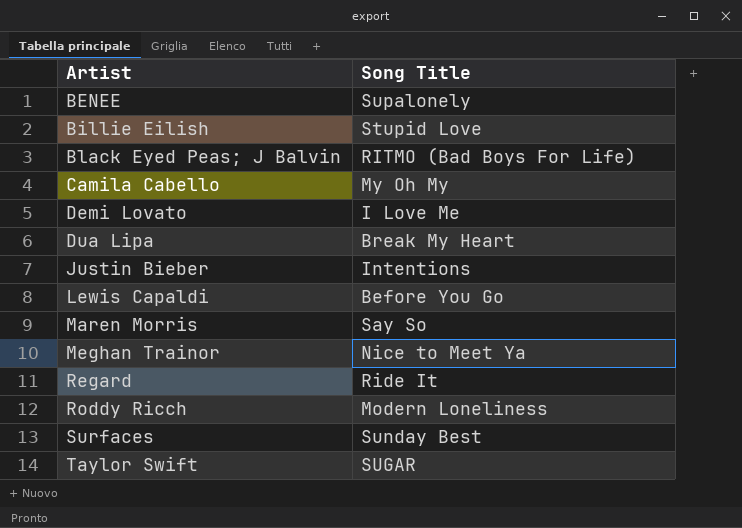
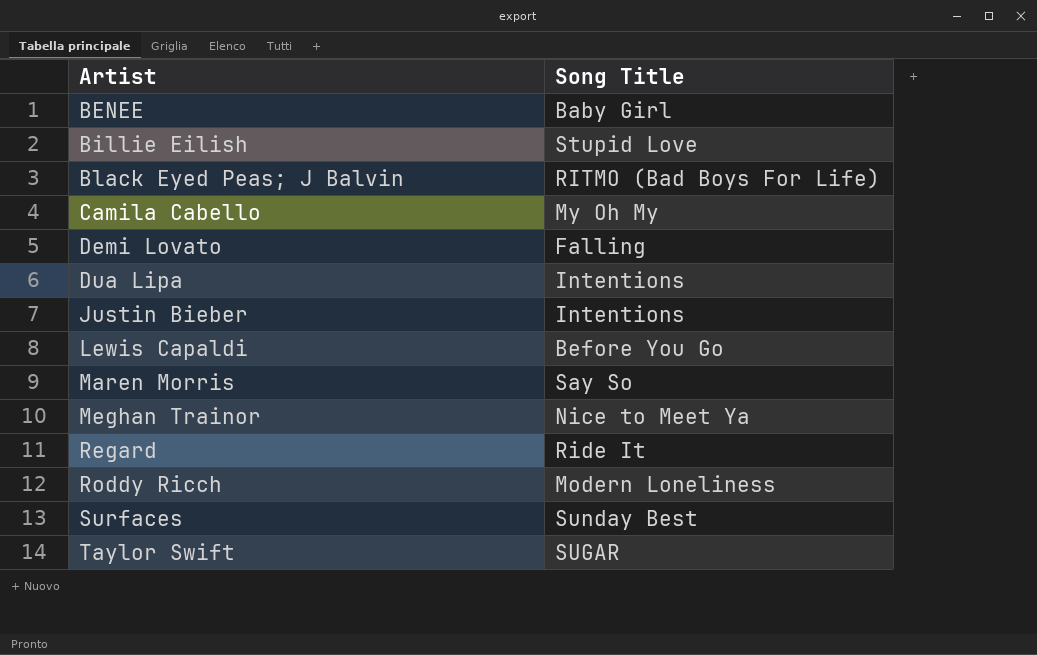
BENEE | Song Title: Supalonely -> Baby Girl
Demi Lovato | Song Title: I Love Me -> Falling
Dua Lipa | Song Title: Break My Heart -> Intentions

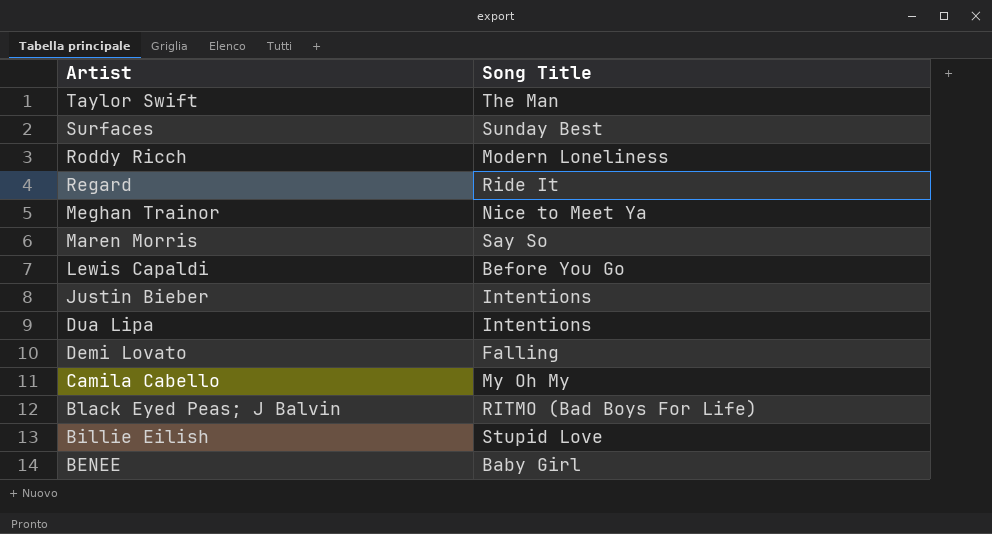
row order: Artist ascending -> Artist descending
Taylor Swift | Song Title: SUGAR -> The Man

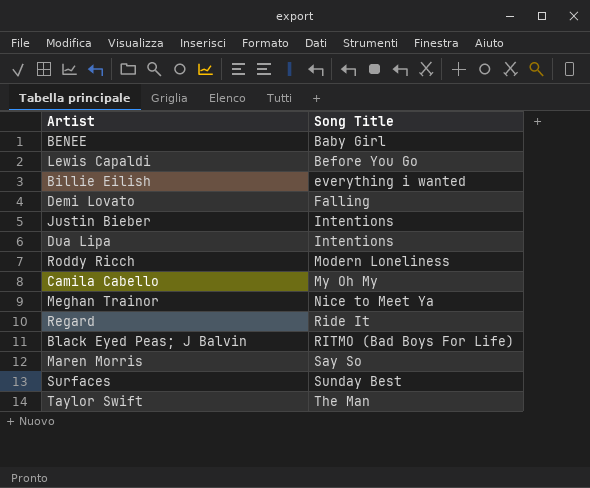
row order: Artist descending -> Song Title ascending
Billie Eilish | Song Title: Stupid Love -> everything i wanted

